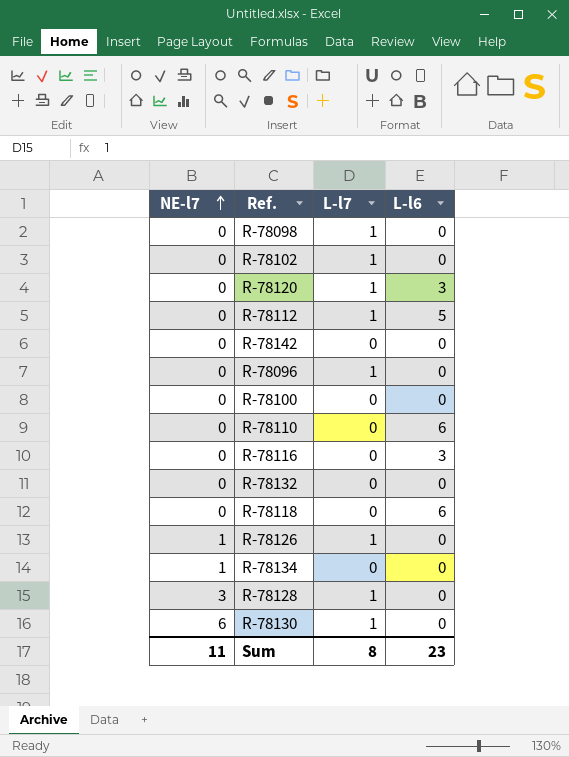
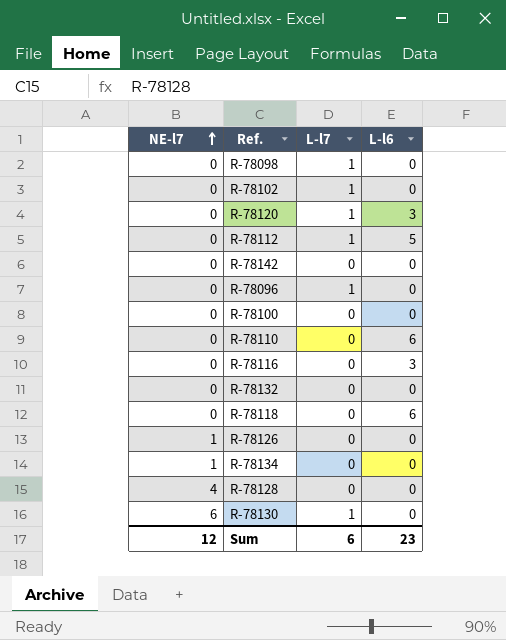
R-78126 | L-l7: 1 -> 0
R-78128 | NE-l7: 3 -> 4
R-78128 | L-l7: 1 -> 0
Sum | NE-l7: 11 -> 12
Sum | L-l7: 8 -> 6

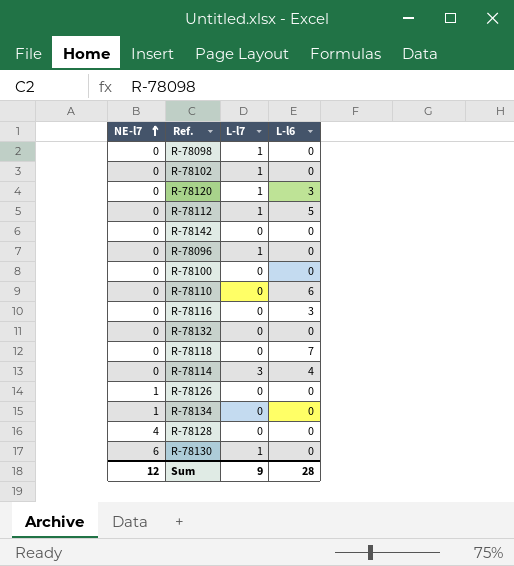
R-78118 | L-l6: 6 -> 7
row R-78114: none -> 0 | 3 | 4
Sum | L-l7: 6 -> 9
Sum | L-l6: 23 -> 28

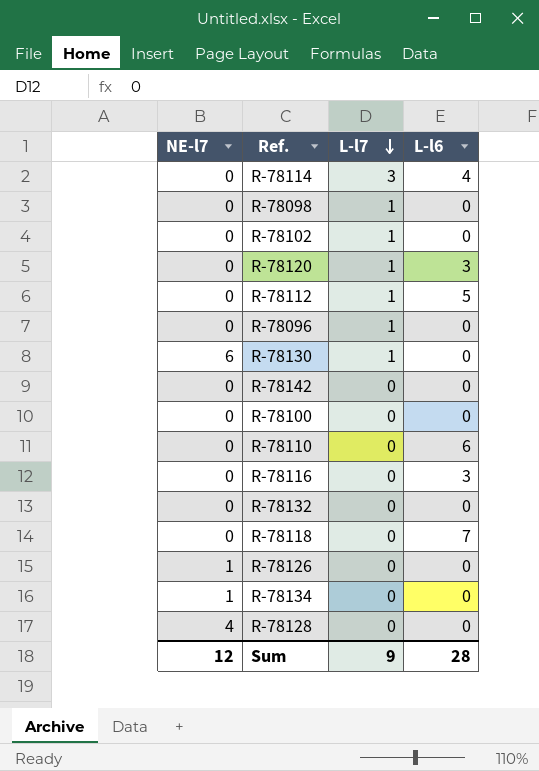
row order: NE-l7 ascending -> L-l7 descending

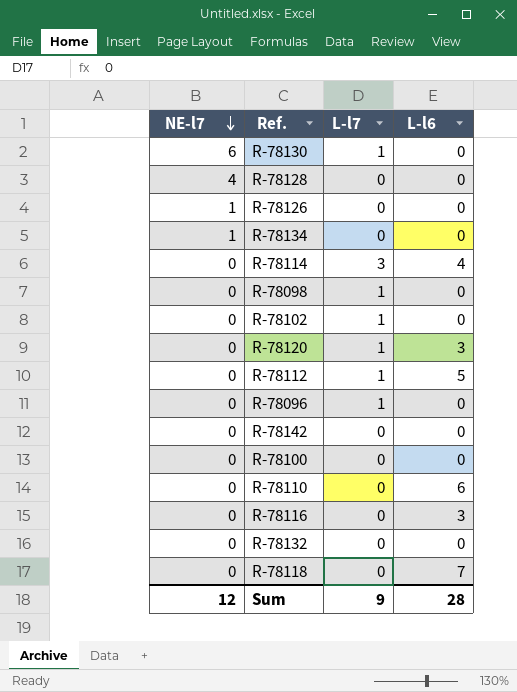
row order: L-l7 descending -> NE-l7 descending

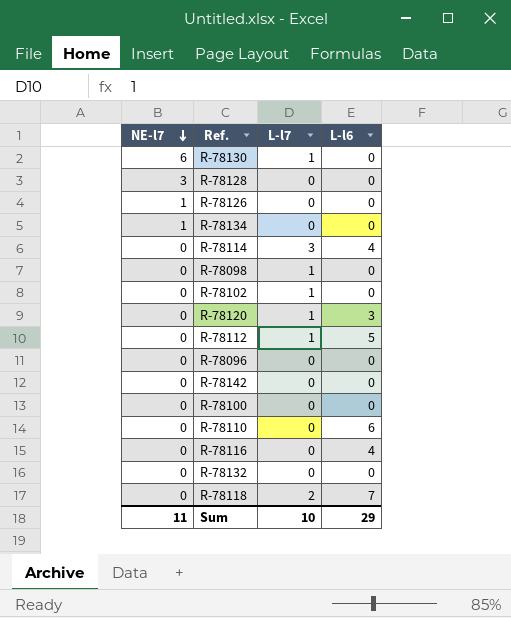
R-78128 | NE-l7: 4 -> 3
R-78096 | L-l7: 1 -> 0
R-78116 | L-l6: 3 -> 4
R-78118 | L-l7: 0 -> 2
Sum | NE-l7: 12 -> 11
Sum | L-l7: 9 -> 10
Sum | L-l6: 28 -> 29

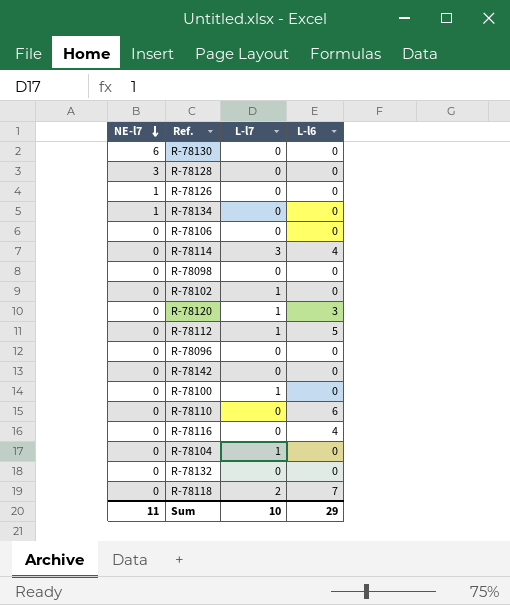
R-78130 | L-l7: 1 -> 0
row R-78106: none -> 0 | 0 | 0
R-78098 | L-l7: 1 -> 0
R-78100 | L-l7: 0 -> 1
row R-78104: none -> 0 | 1 | 0

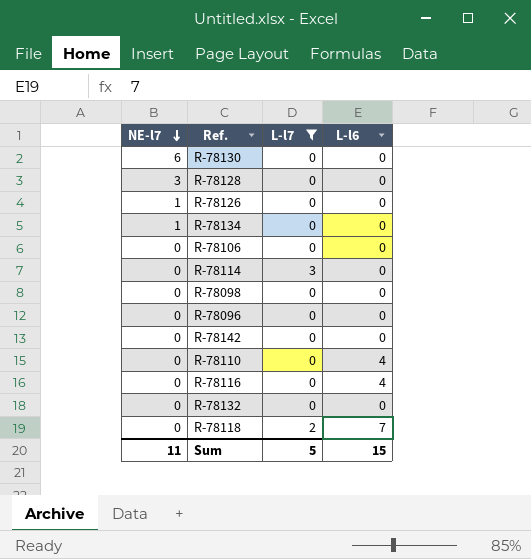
filter: none -> L-l7 != 1
R-78114 | L-l6: 4 -> 0
R-78110 | L-l6: 6 -> 4
Sum | L-l7: 10 -> 5
Sum | L-l6: 29 -> 15

